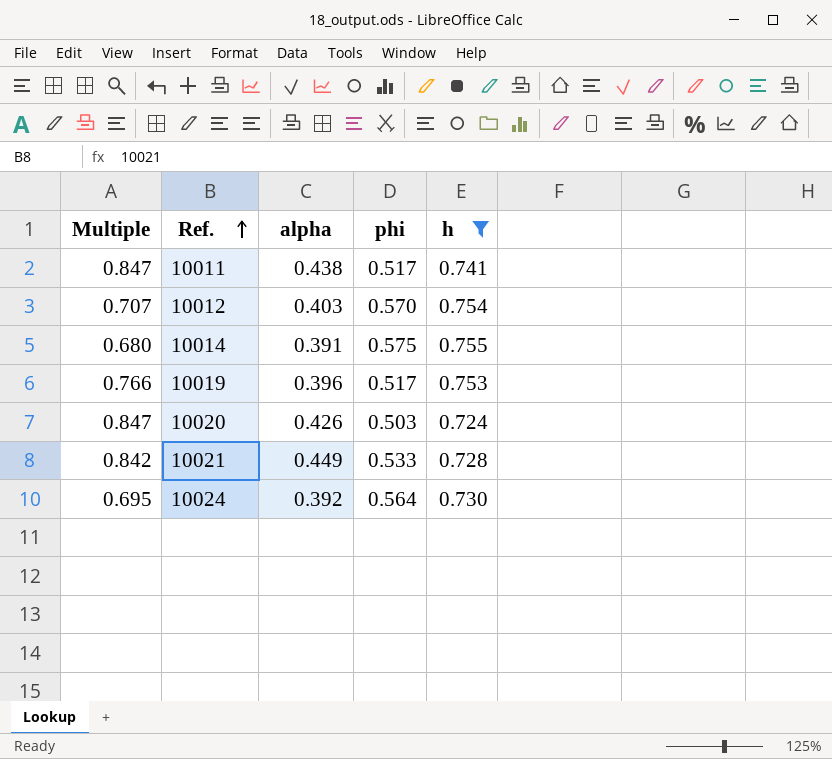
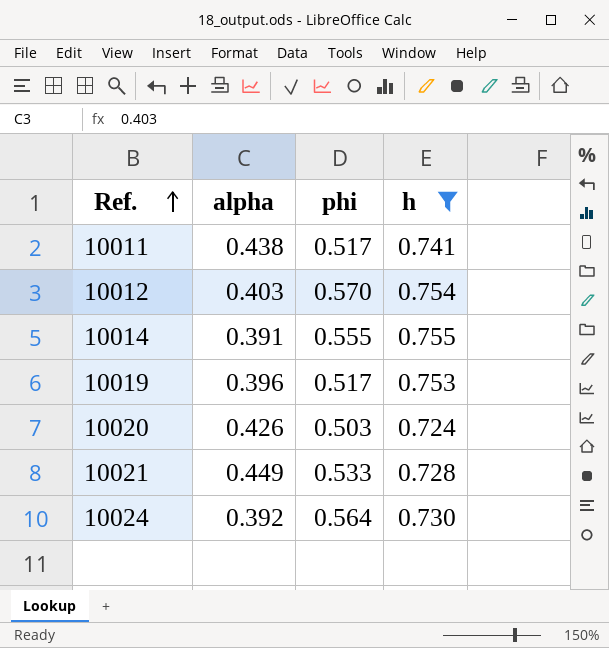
column Multiple | formula: [alpha] / [phi] -> none
10014 | phi: 0.575 -> 0.555

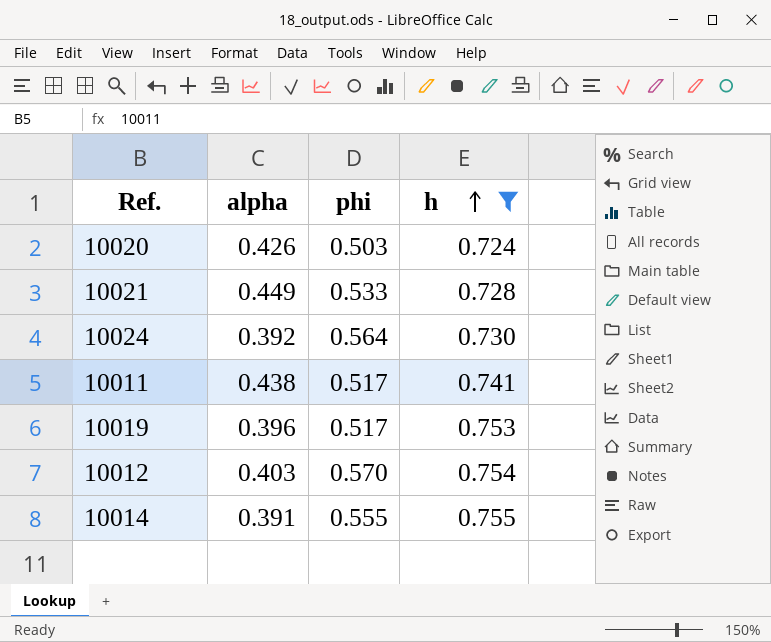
row order: Ref. ascending -> h ascending

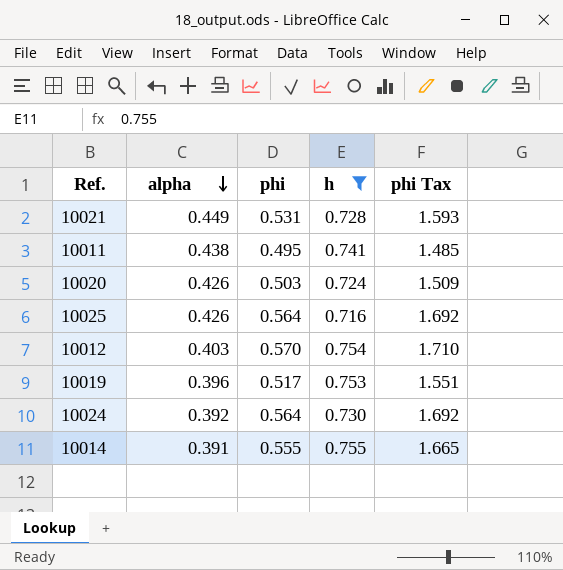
row order: h ascending -> alpha descending
column phi Tax | formula: none -> [phi] * 3
10021 | phi: 0.533 -> 0.531
10011 | phi: 0.517 -> 0.495
row 10025: none -> 0.426 | 0.564 | 0.716 | 1.692

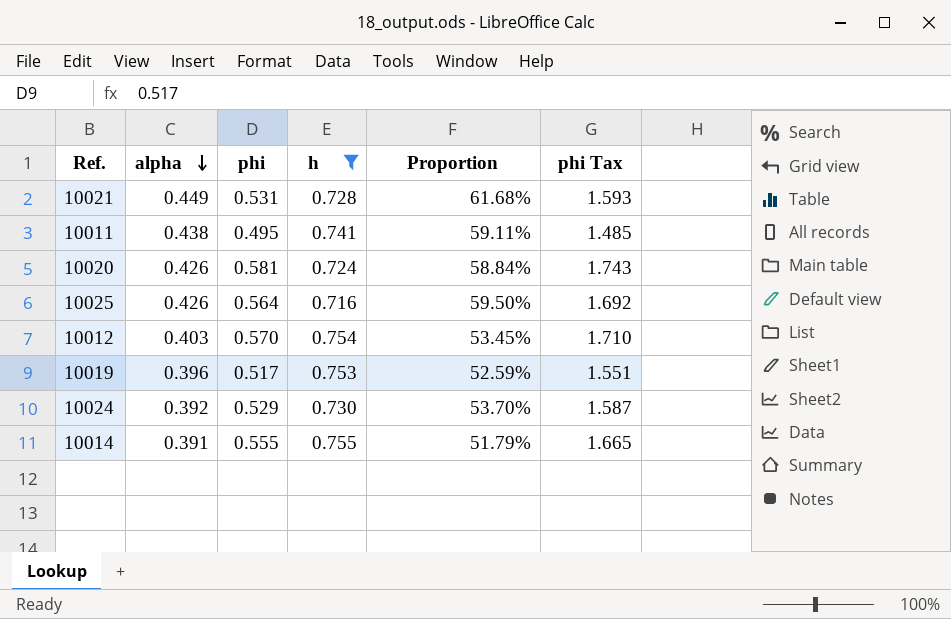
column Proportion | formula: none -> [alpha] / [h]
10020 | phi: 0.503 -> 0.581
10020 | phi Tax: 1.509 -> 1.743
10024 | phi: 0.564 -> 0.529
10024 | phi Tax: 1.692 -> 1.587

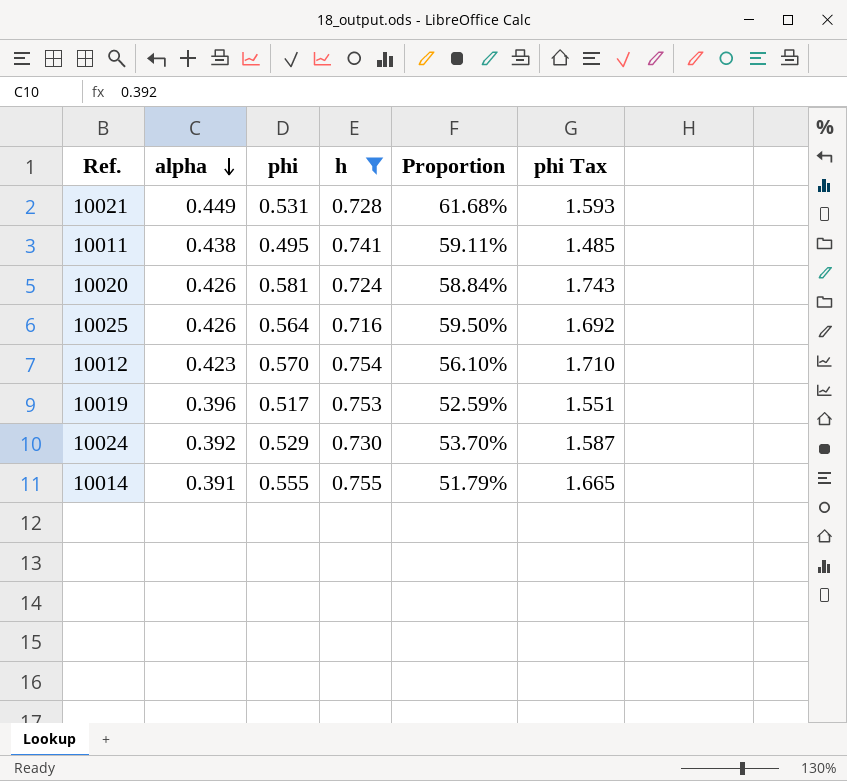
10012 | alpha: 0.403 -> 0.423
10012 | Proportion: 53.45% -> 56.10%

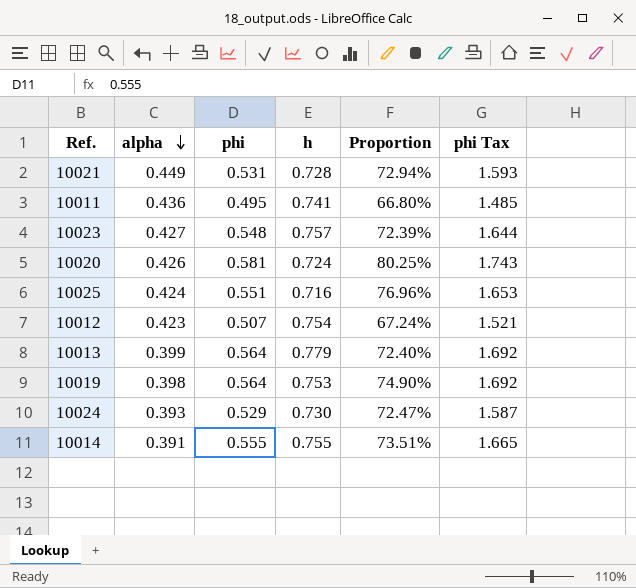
filter: h <= 0.755 -> none
column Proportion | formula: [alpha] / [h] -> [phi] / [h]
10011 | alpha: 0.438 -> 0.436
10025 | alpha: 0.426 -> 0.424
10025 | phi: 0.564 -> 0.551
10025 | phi Tax: 1.692 -> 1.653
10012 | phi: 0.570 -> 0.507
10012 | phi Tax: 1.710 -> 1.521
10019 | alpha: 0.396 -> 0.398
10019 | phi: 0.517 -> 0.564
10019 | phi Tax: 1.551 -> 1.692
10024 | alpha: 0.392 -> 0.393

